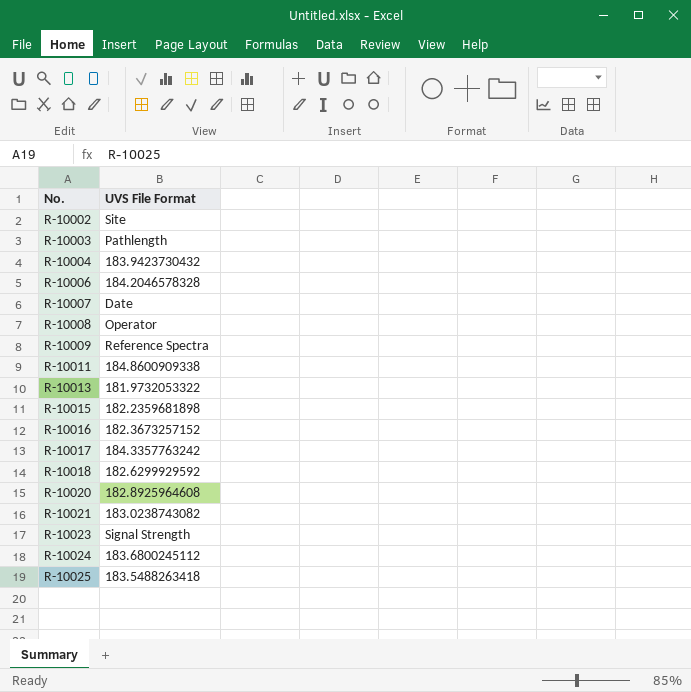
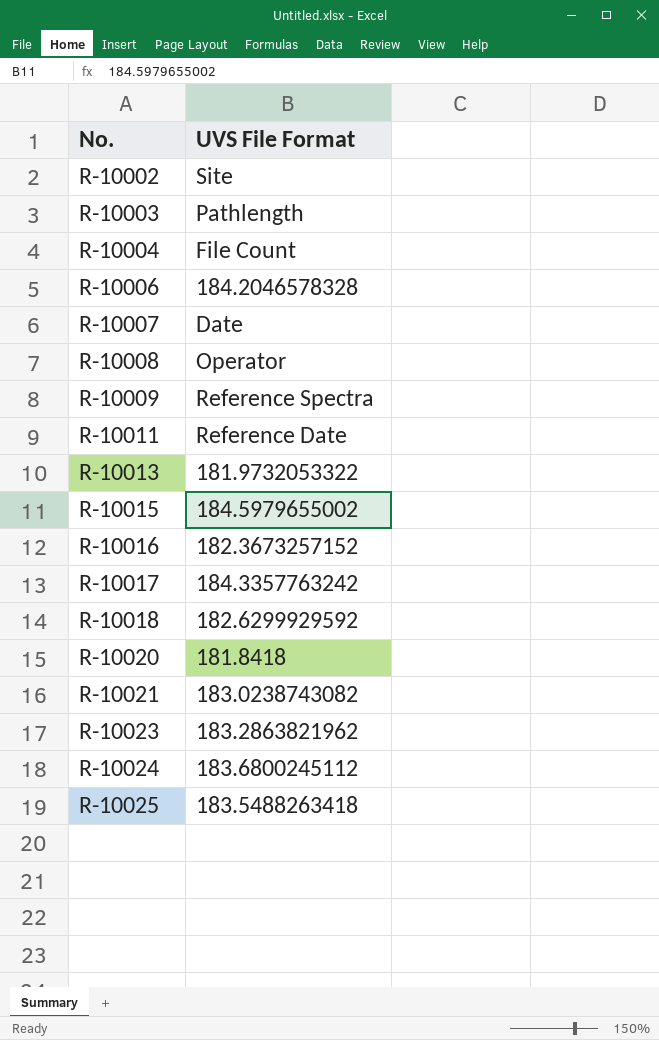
R-10004 | UVS File Format: 183.9423730432 -> File Count
R-10011 | UVS File Format: 184.8600909338 -> Reference Date
R-10015 | UVS File Format: 182.2359681898 -> 184.5979655002
R-10020 | UVS File Format: 182.8925964608 -> 181.8418
R-10023 | UVS File Format: Signal Strength -> 183.2863821962

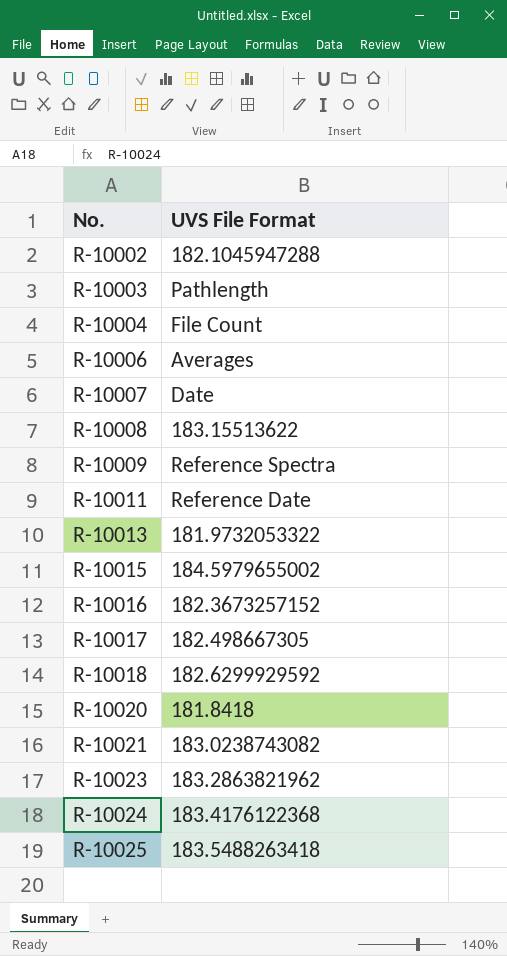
R-10002 | UVS File Format: Site -> 182.1045947288
R-10006 | UVS File Format: 184.2046578328 -> Averages
R-10008 | UVS File Format: Operator -> 183.15513622
R-10017 | UVS File Format: 184.3357763242 -> 182.498667305
R-10024 | UVS File Format: 183.6800245112 -> 183.4176122368

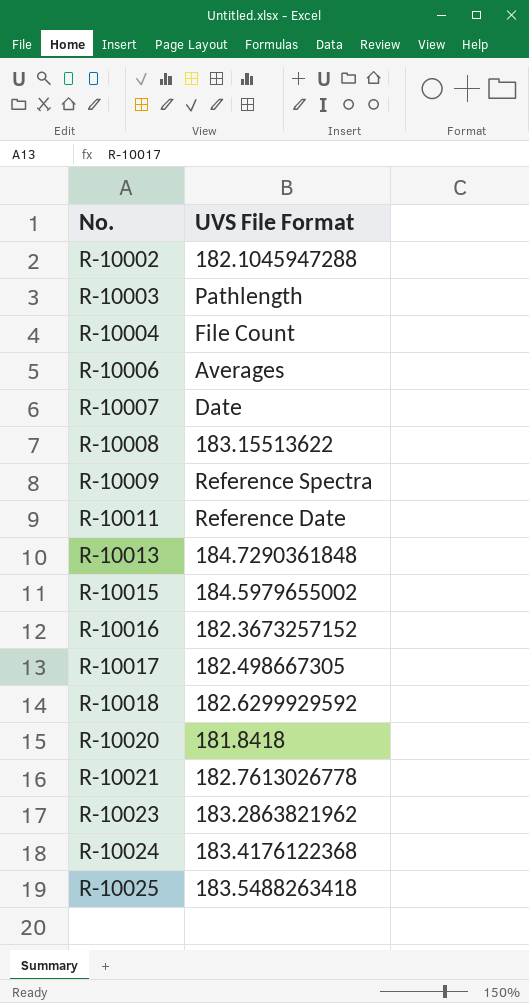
R-10013 | UVS File Format: 181.9732053322 -> 184.7290361848
R-10021 | UVS File Format: 183.0238743082 -> 182.7613026778

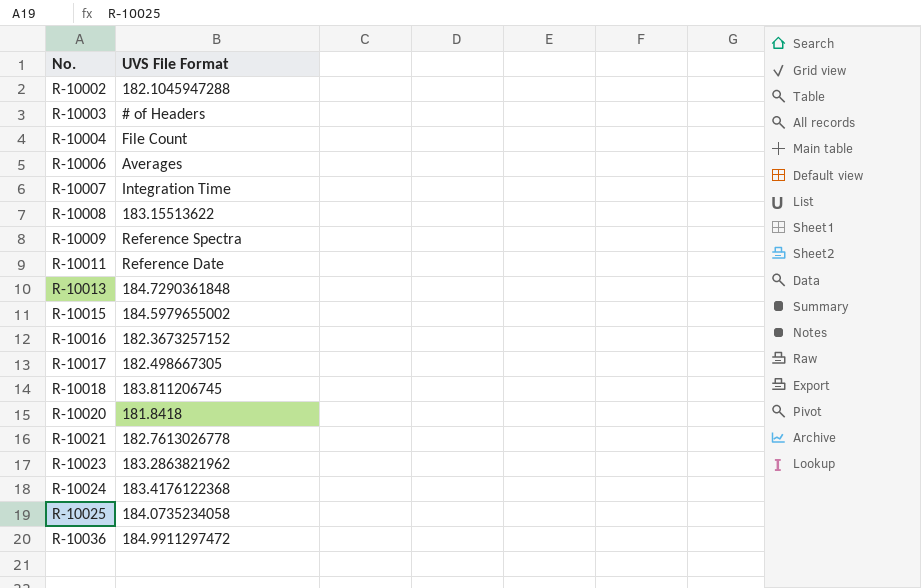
R-10003 | UVS File Format: Pathlength -> # of Headers
R-10007 | UVS File Format: Date -> Integration Time
R-10018 | UVS File Format: 182.6299929592 -> 183.811206745
R-10025 | UVS File Format: 183.5488263418 -> 184.0735234058
row R-10036: none -> 184.9911297472

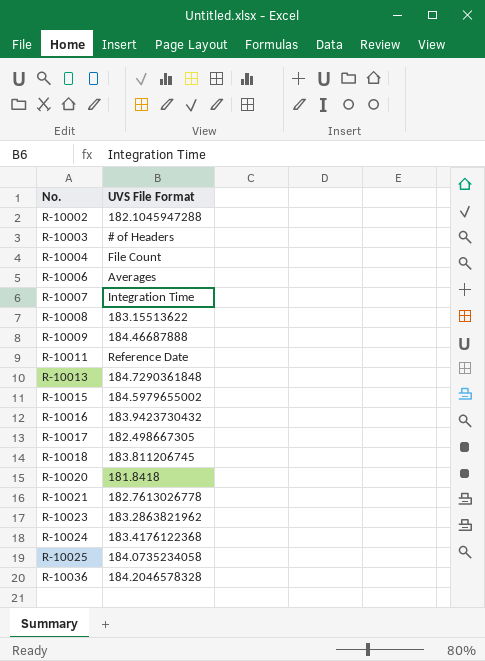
R-10009 | UVS File Format: Reference Spectra -> 184.46687888
R-10016 | UVS File Format: 182.3673257152 -> 183.9423730432
R-10036 | UVS File Format: 184.9911297472 -> 184.2046578328

